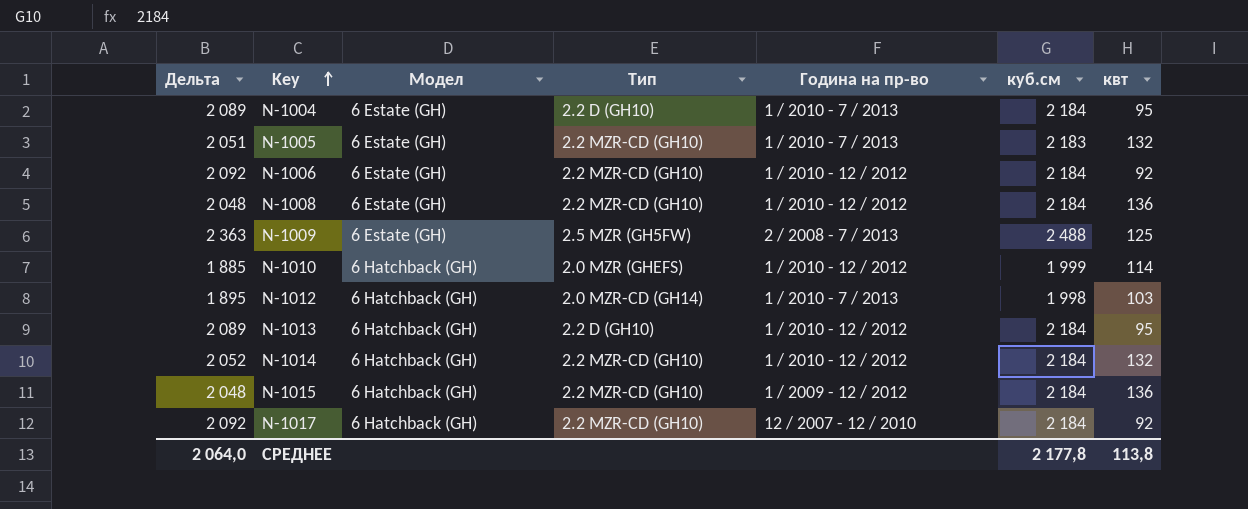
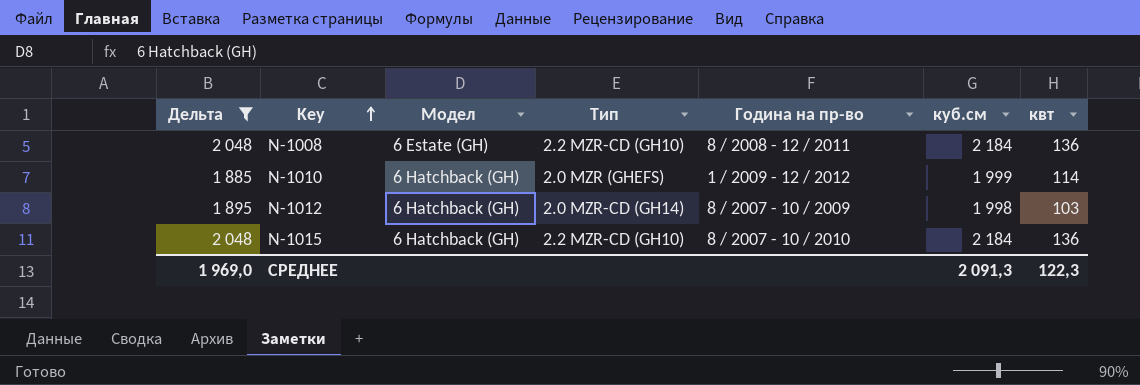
filter: none -> Дельта <= 2 048
N-1008 | Година на пр-во: 1 / 2010 - 12 / 2012 -> 8 / 2008 - 12 / 2011
N-1010 | Година на пр-во: 1 / 2010 - 12 / 2012 -> 1 / 2009 - 12 / 2012
N-1012 | Година на пр-во: 1 / 2010 - 7 / 2013 -> 8 / 2007 - 10 / 2009
N-1015 | Година на пр-во: 1 / 2009 - 12 / 2012 -> 8 / 2007 - 10 / 2010
СРЕДНЕЕ | Дельта: 2 064,0 -> 1 969,0
СРЕДНЕЕ | куб.см: 2 177,8 -> 2 091,3
СРЕДНЕЕ | квт: 113,8 -> 122,3

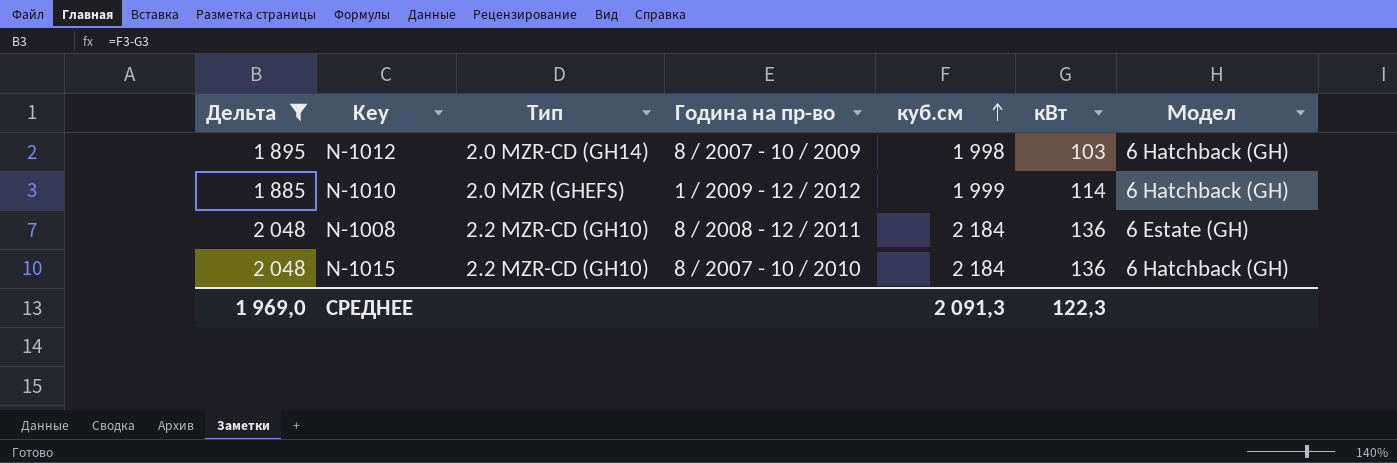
row order: Key ascending -> куб.см ascending
column name: квт -> кВт
column Модел | position: 3 -> 7

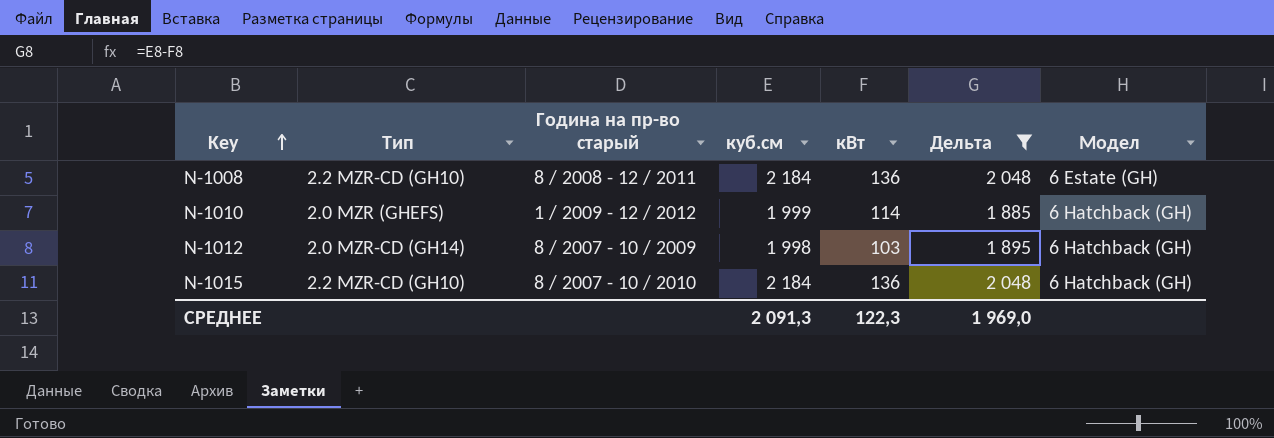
row order: куб.см ascending -> Key ascending
column name: Година на пр-во -> Година на пр-во старый
column Дельта | position: 1 -> 6

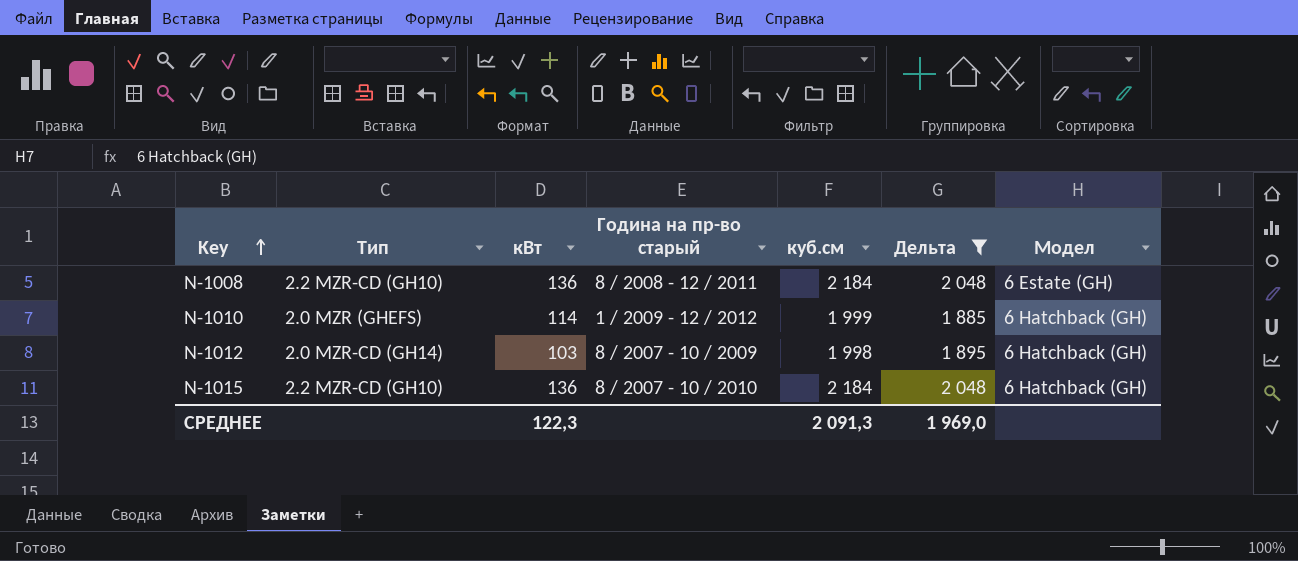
column кВт | position: 5 -> 3

